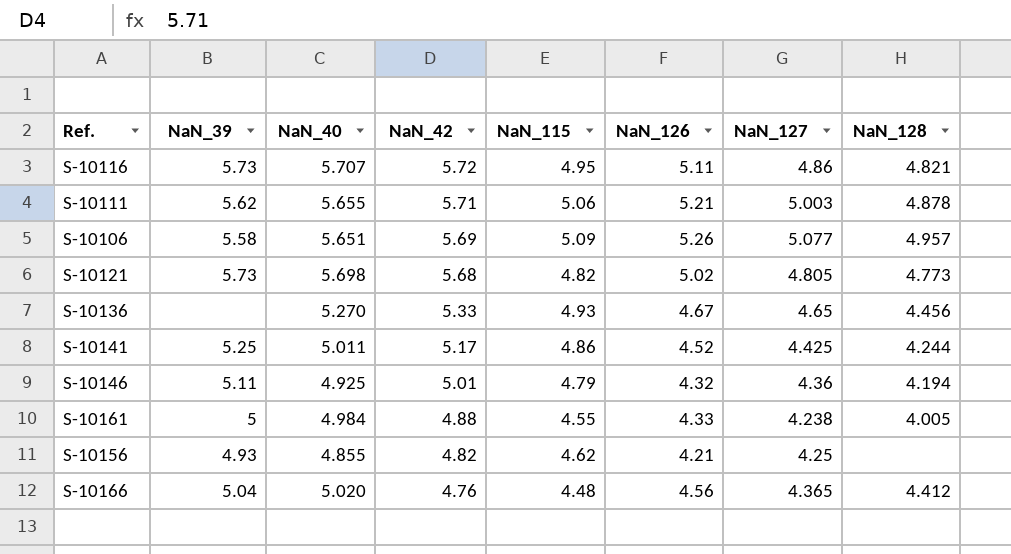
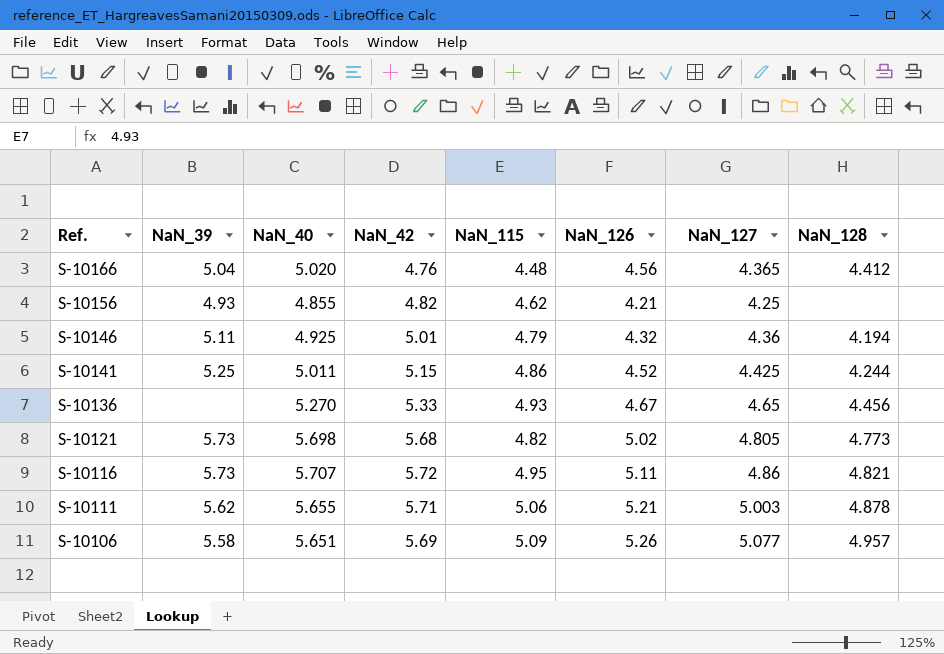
row order: NaN_42 descending -> Ref. descending
row S-10161: 5 | 4.984 | 4.88 | 4.55 | 4.33 | 4.238 | 4.005 -> none
S-10141 | NaN_42: 5.17 -> 5.15

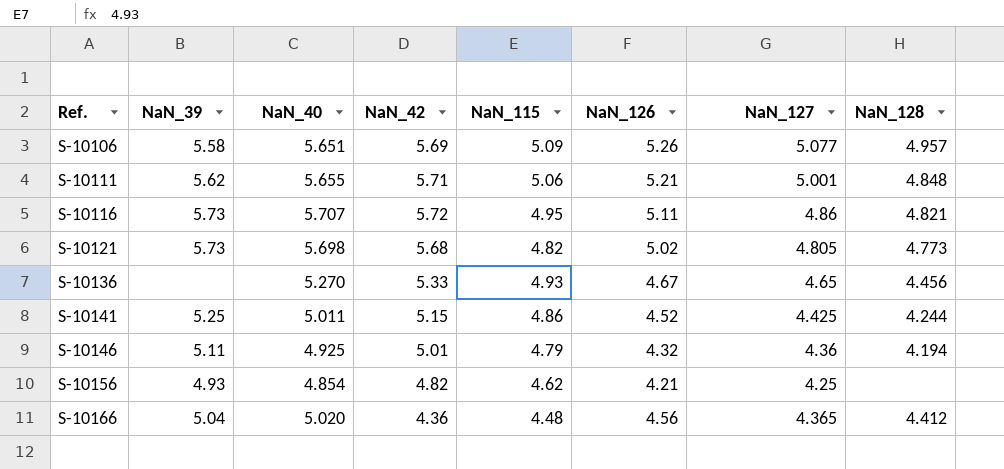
row order: Ref. descending -> Ref. ascending
S-10111 | NaN_127: 5.003 -> 5.001
S-10111 | NaN_128: 4.878 -> 4.848
S-10156 | NaN_40: 4.855 -> 4.854
S-10166 | NaN_42: 4.76 -> 4.36

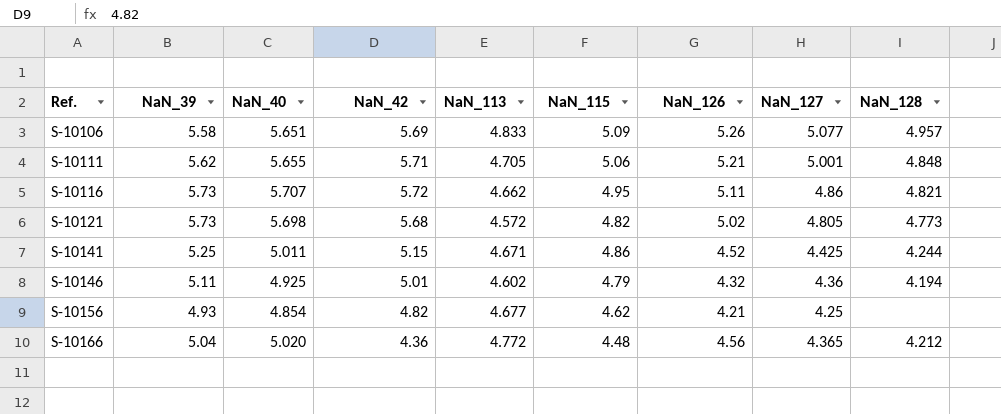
column NaN_113 | position: none -> 5
row S-10136: none | 5.270 | 5.33 | 4.93 | 4.67 | 4.65 | 4.456 -> none
S-10166 | NaN_128: 4.412 -> 4.212

